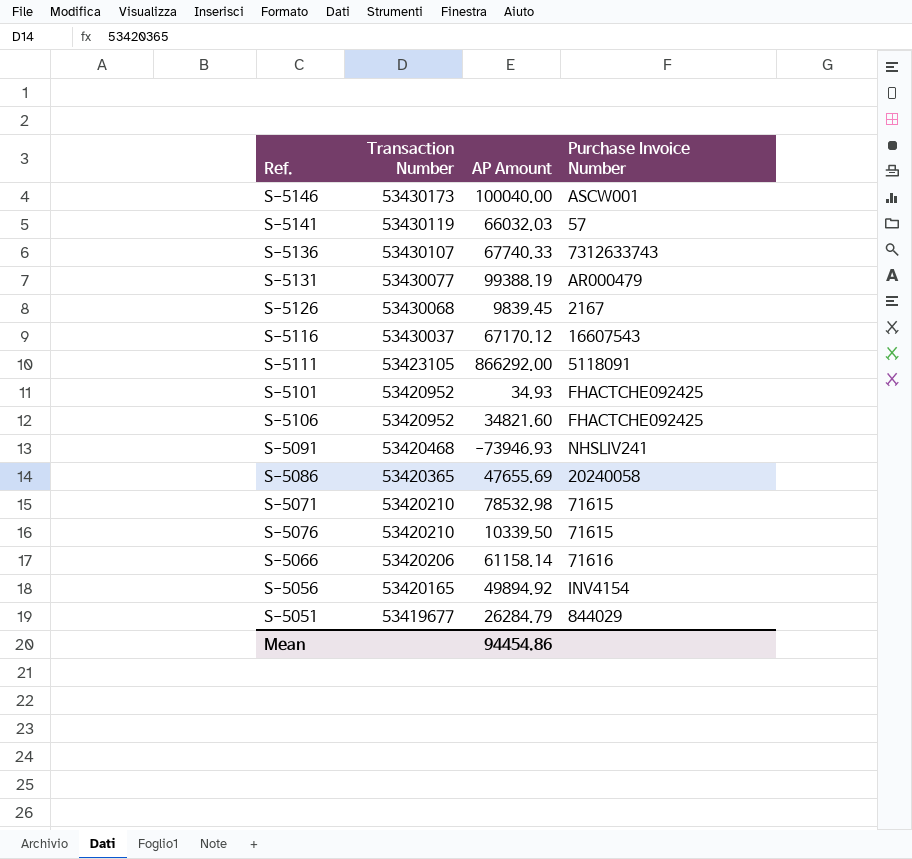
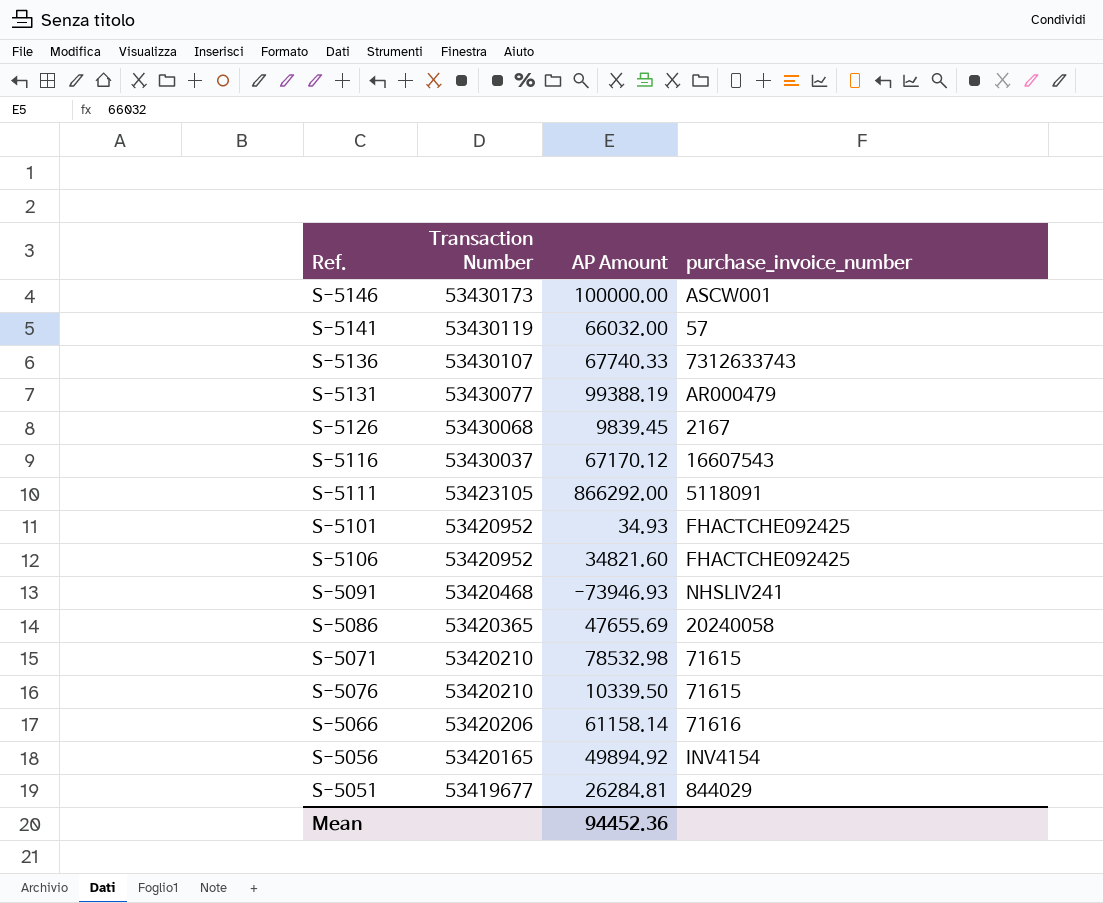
column name: Purchase Invoice Number -> purchase_invoice_number
S-5146 | AP Amount: 100040.00 -> 100000.00
S-5141 | AP Amount: 66032.03 -> 66032.00
S-5051 | AP Amount: 26284.79 -> 26284.81
Mean | AP Amount: 94454.86 -> 94452.36

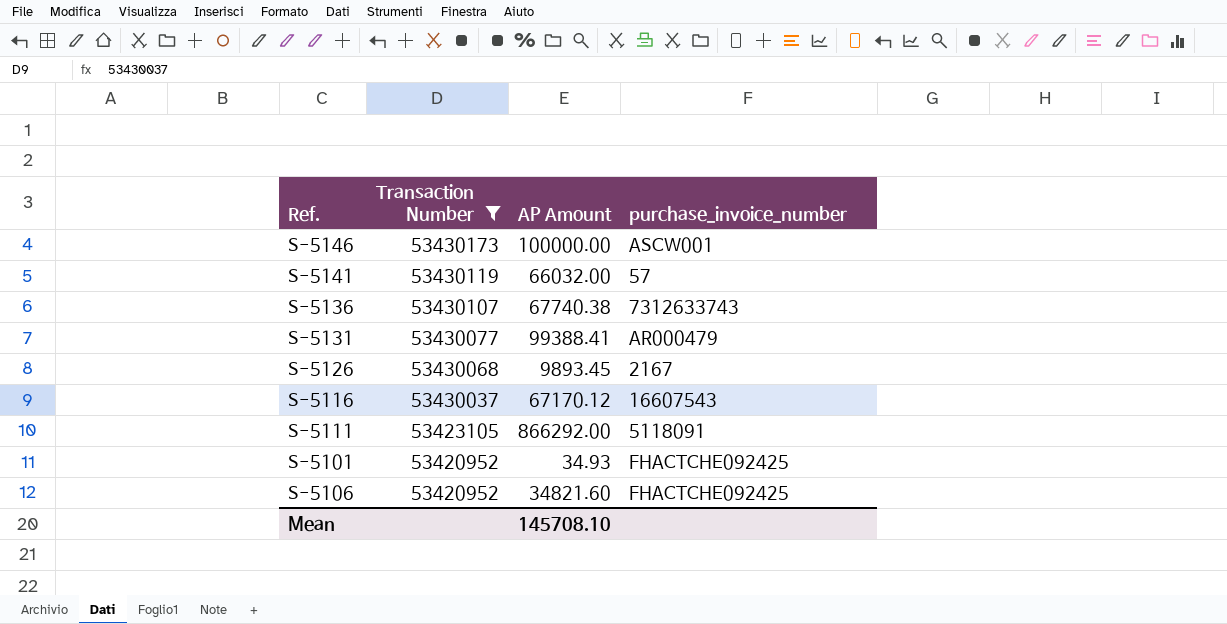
filter: none -> Transaction Number >= 53420952
S-5136 | AP Amount: 67740.33 -> 67740.38
S-5131 | AP Amount: 99388.19 -> 99388.41
S-5126 | AP Amount: 9839.45 -> 9893.45
Mean | AP Amount: 94452.36 -> 145708.10

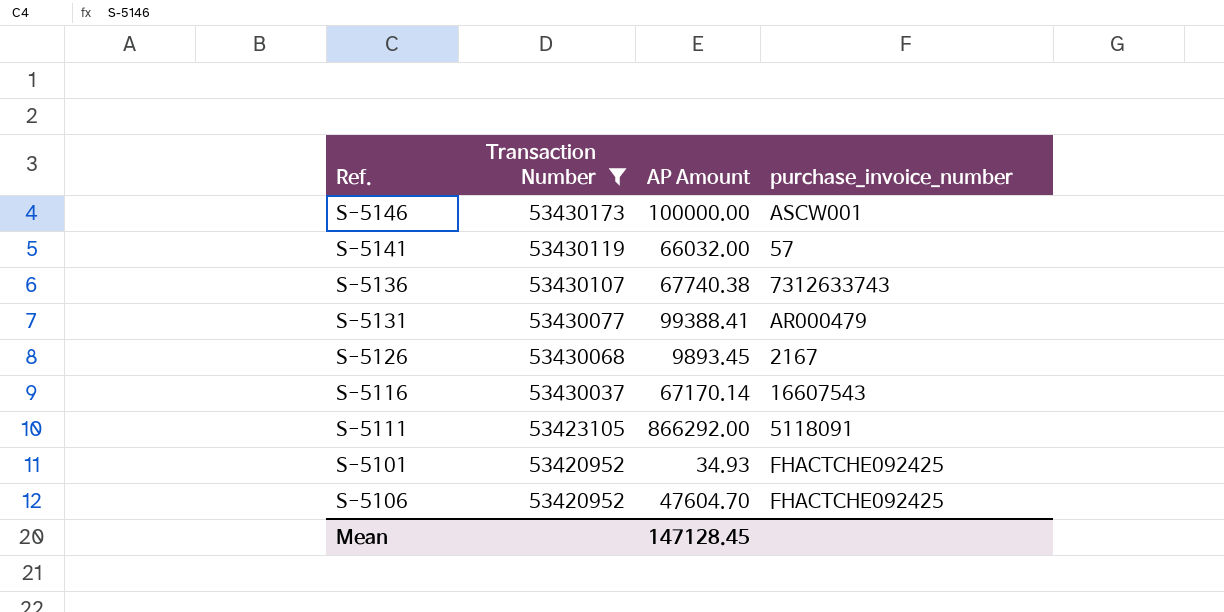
S-5116 | AP Amount: 67170.12 -> 67170.14
S-5106 | AP Amount: 34821.60 -> 47604.70
Mean | AP Amount: 145708.10 -> 147128.45

